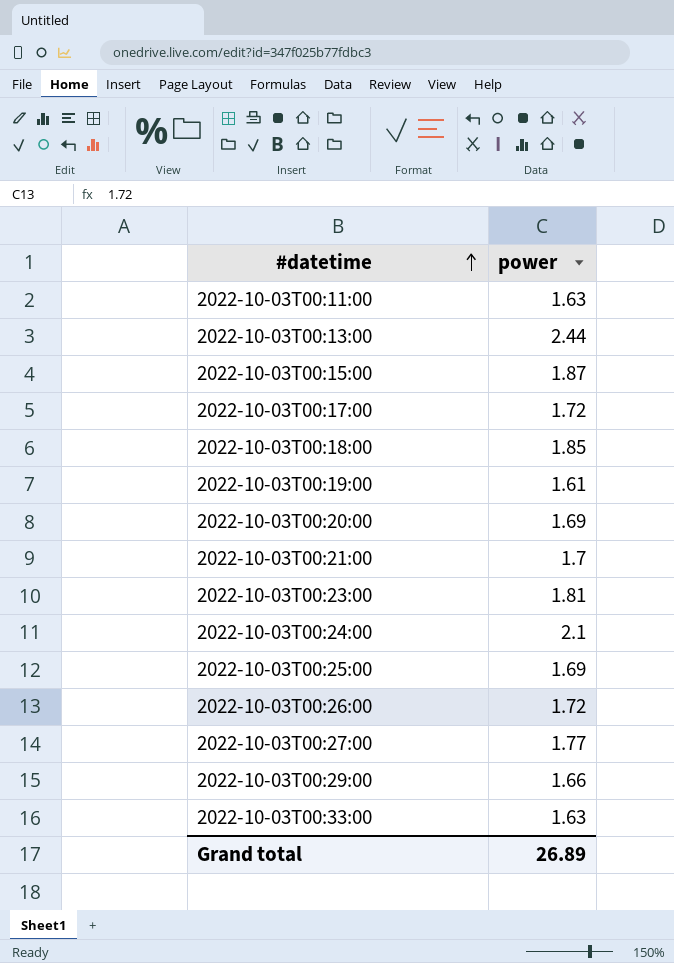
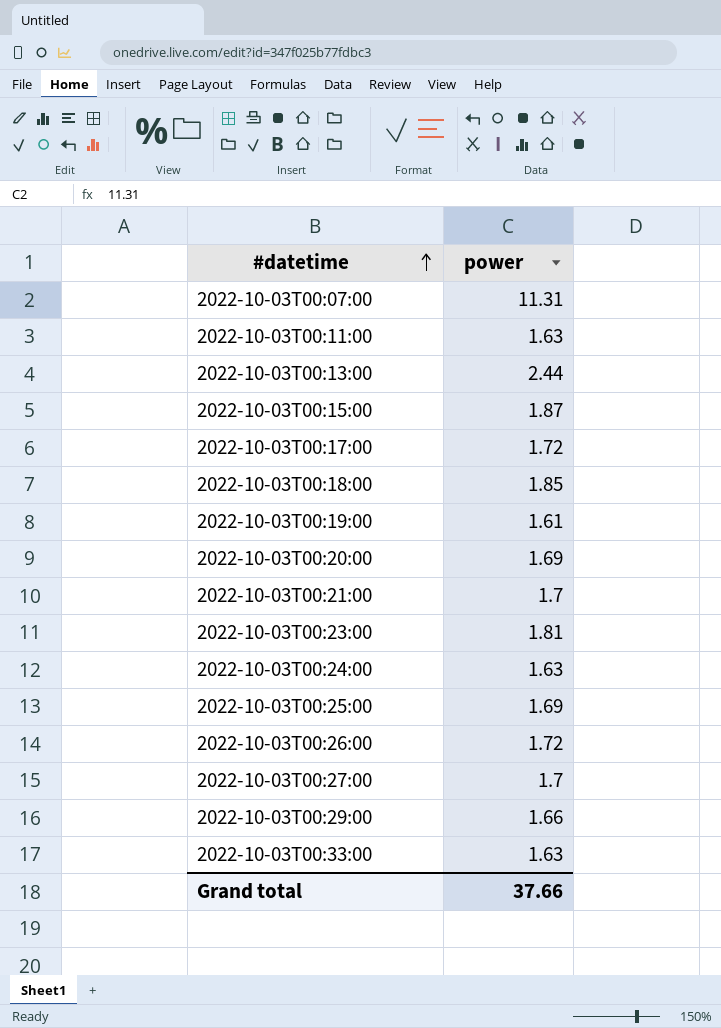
row 2022-10-03T00:07:00: none -> 11.31
2022-10-03T00:24:00 | power: 2.1 -> 1.63
2022-10-03T00:27:00 | power: 1.77 -> 1.7
Grand total | power: 26.89 -> 37.66

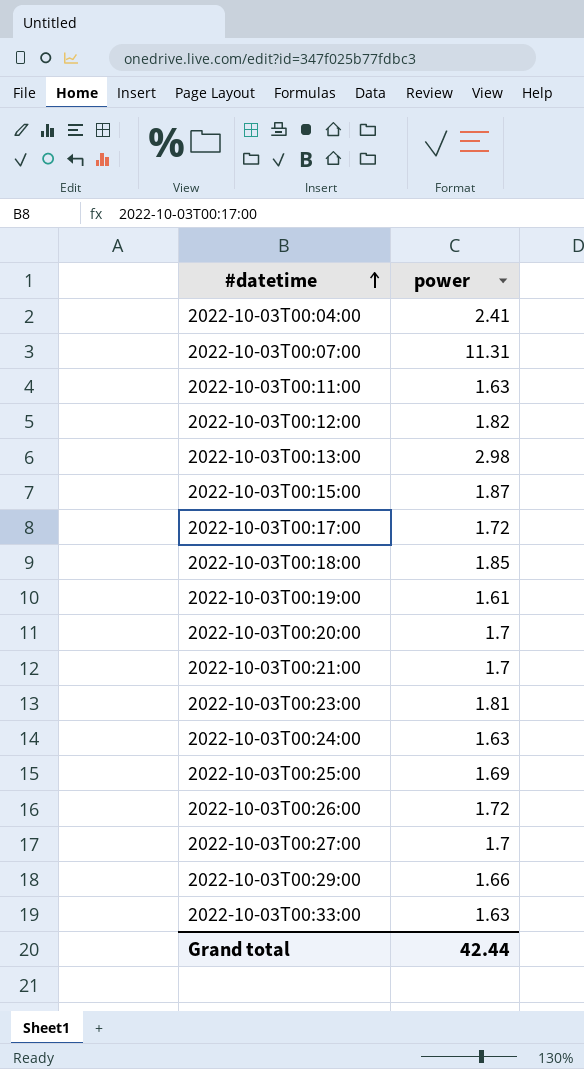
row 2022-10-03T00:04:00: none -> 2.41
row 2022-10-03T00:12:00: none -> 1.82
2022-10-03T00:13:00 | power: 2.44 -> 2.98
2022-10-03T00:20:00 | power: 1.69 -> 1.7
Grand total | power: 37.66 -> 42.44

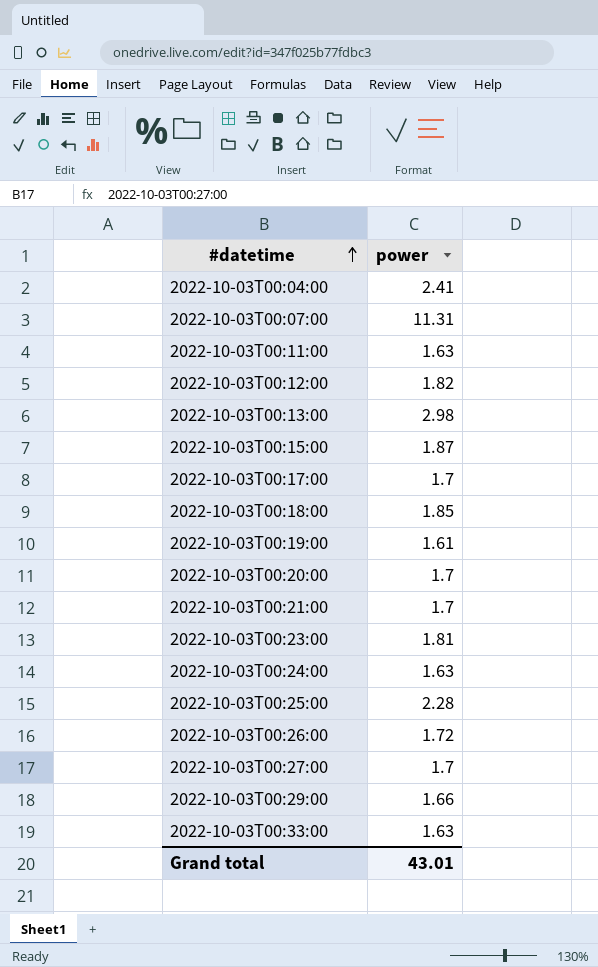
2022-10-03T00:17:00 | power: 1.72 -> 1.7
2022-10-03T00:25:00 | power: 1.69 -> 2.28
Grand total | power: 42.44 -> 43.01

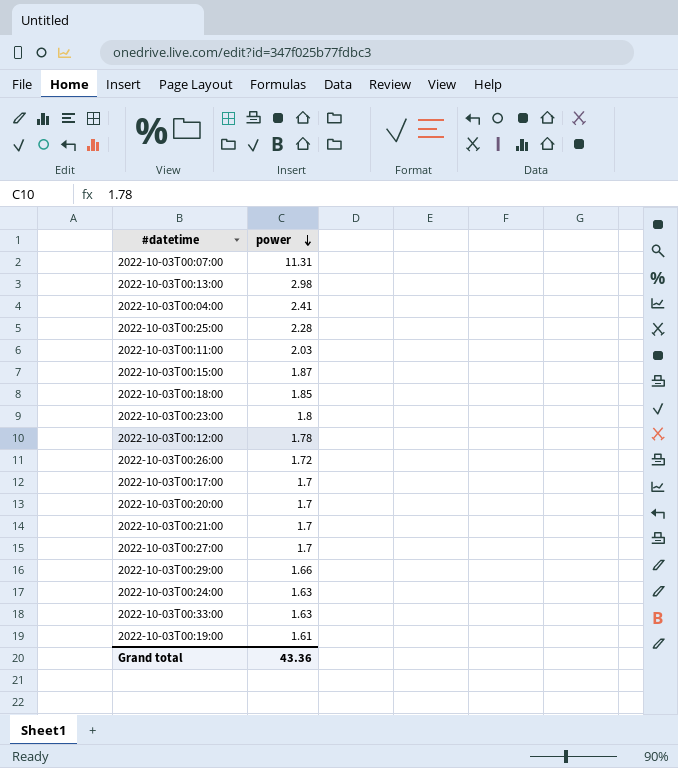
row order: #datetime ascending -> power descending
2022-10-03T00:11:00 | power: 1.63 -> 2.03
2022-10-03T00:23:00 | power: 1.81 -> 1.8
2022-10-03T00:12:00 | power: 1.82 -> 1.78
Grand total | power: 43.01 -> 43.36

